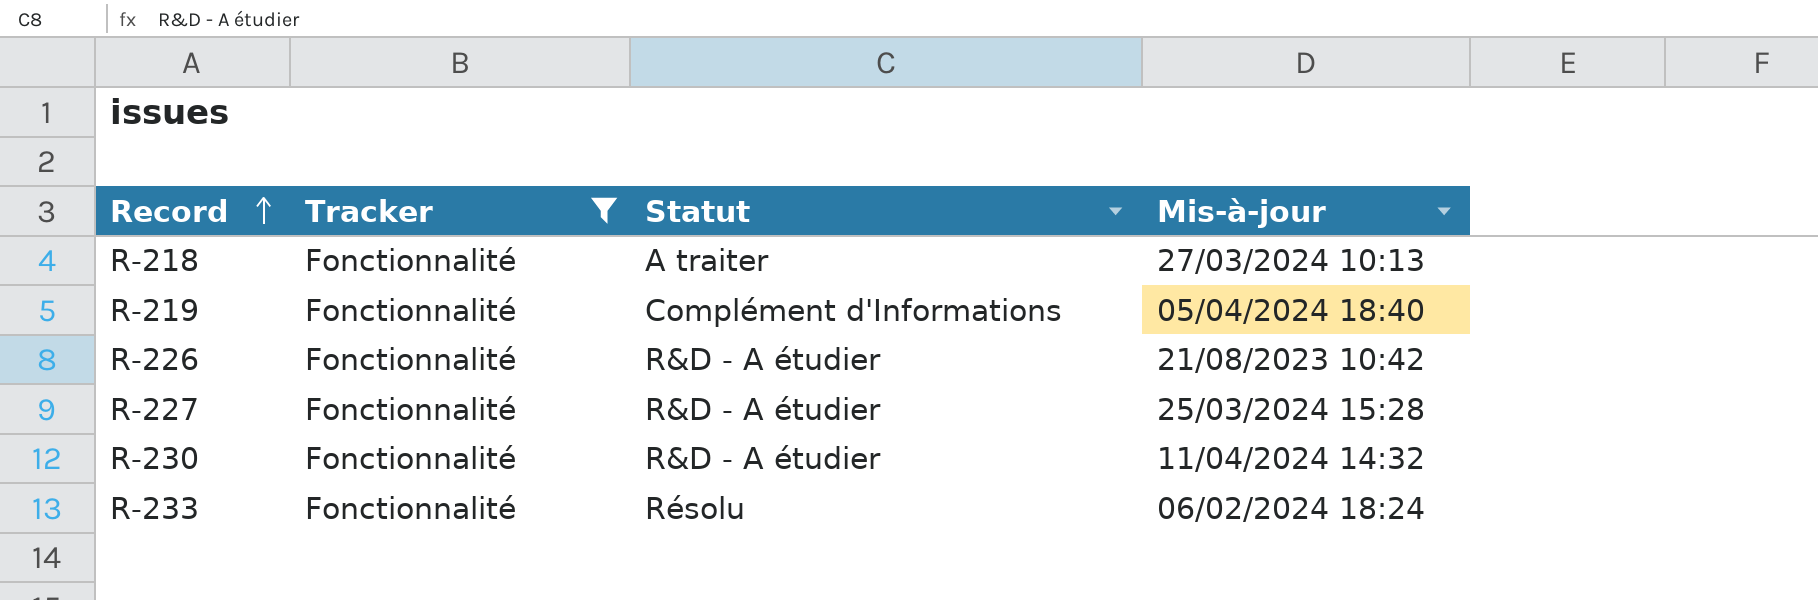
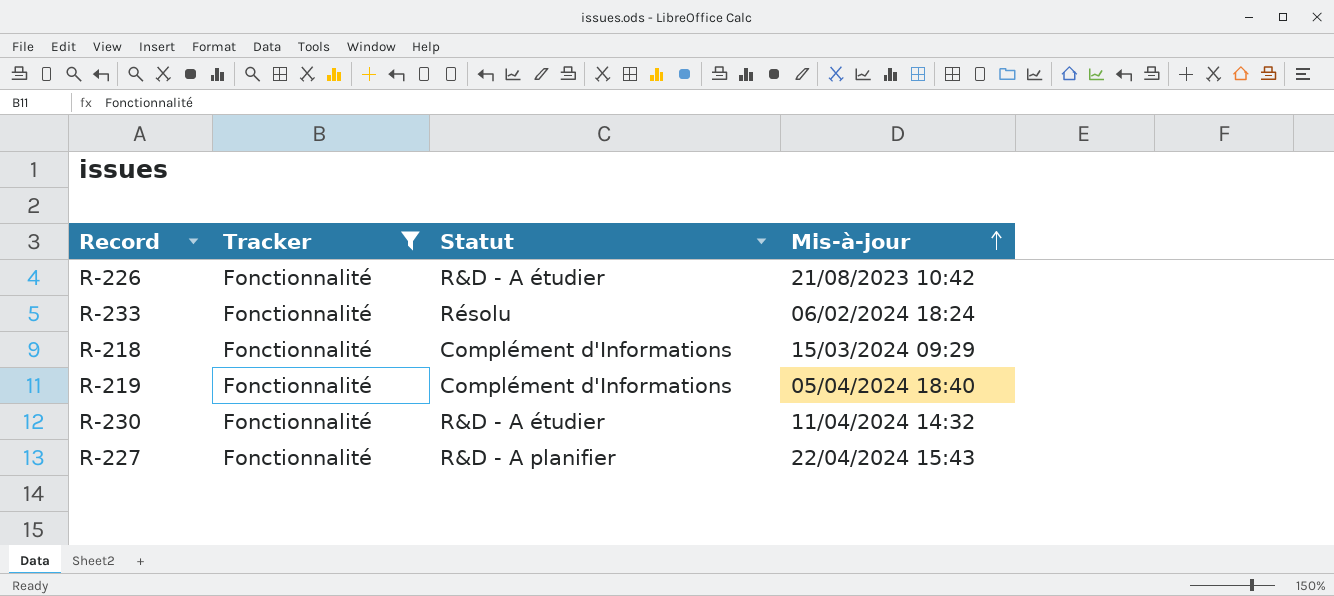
row order: Record ascending -> Mis-à-jour ascending
R-218 | Statut: A traiter -> Complément d'Informations
R-218 | Mis-à-jour: 27/03/2024 10:13 -> 15/03/2024 09:29
R-227 | Statut: R&D - A étudier -> R&D - A planifier
R-227 | Mis-à-jour: 25/03/2024 15:28 -> 22/04/2024 15:43

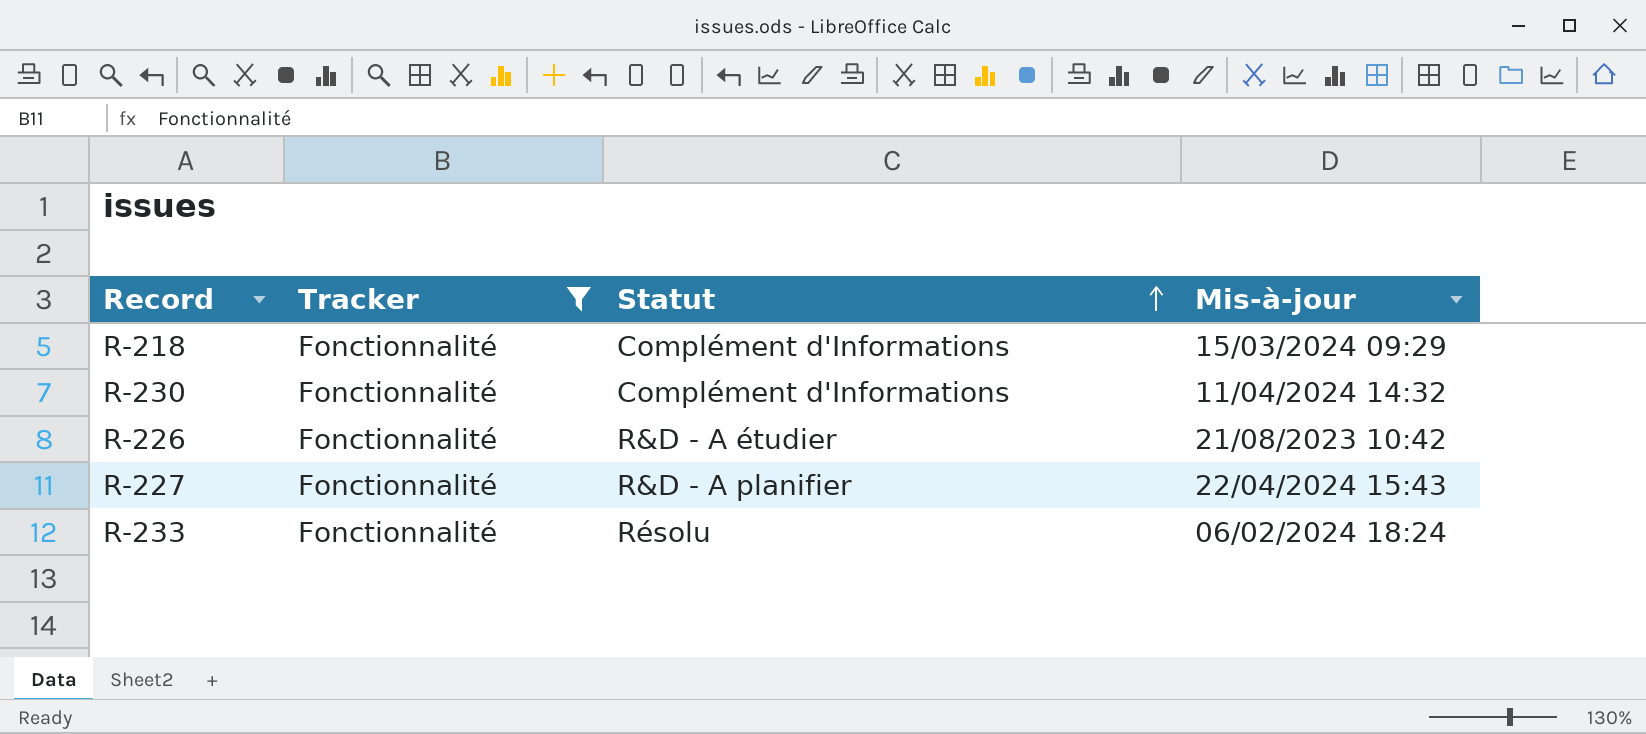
row order: Mis-à-jour ascending -> Statut ascending
row R-219: Fonctionnalité | Complément d'Informations | 05/04/2024 18:40 -> none
R-230 | Statut: R&D - A étudier -> Complément d'Informations

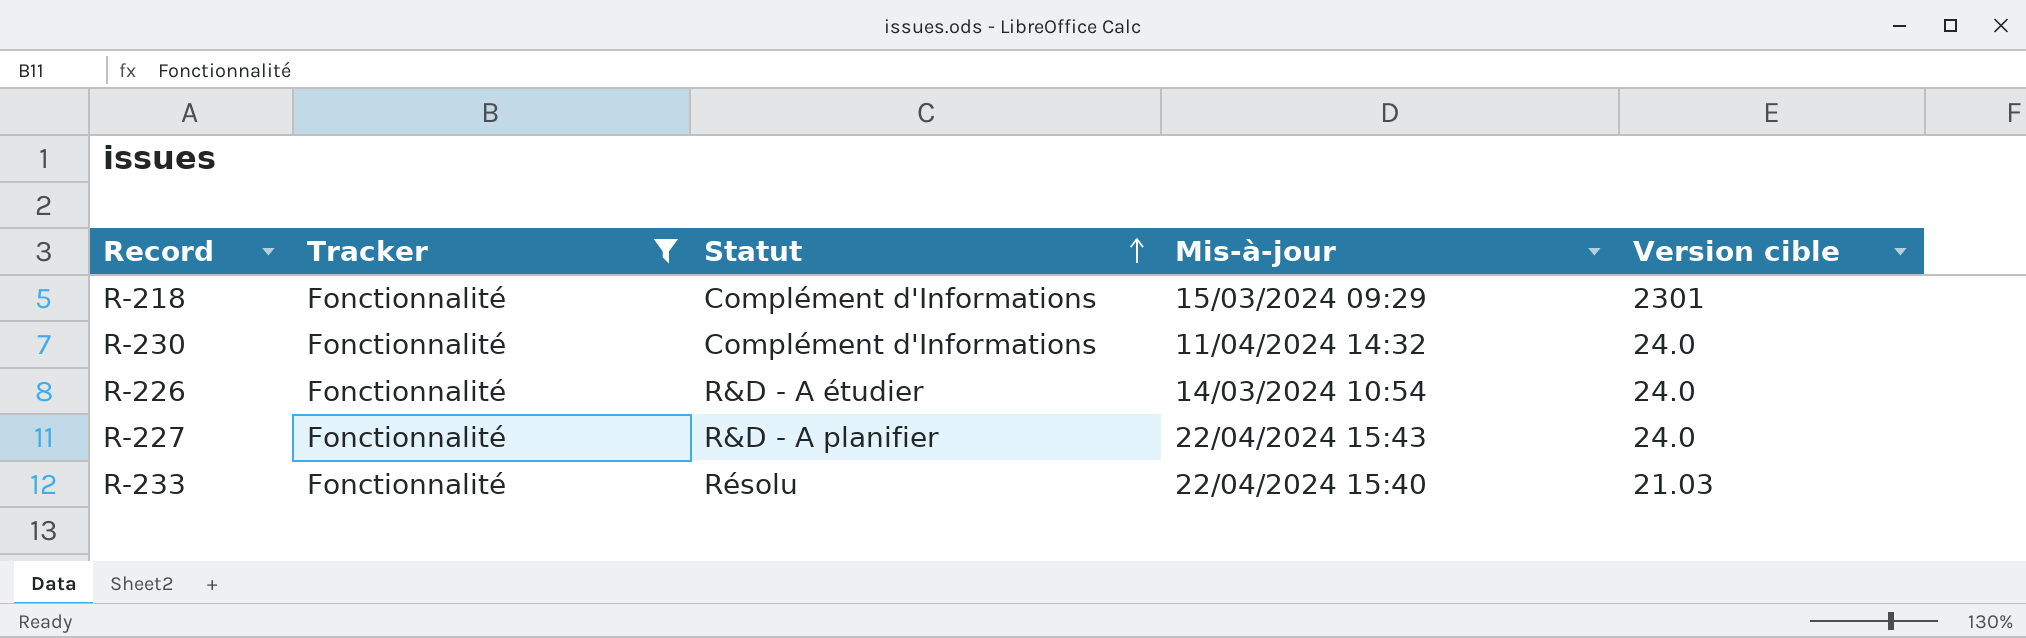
column Version cible | position: none -> 5
R-226 | Mis-à-jour: 21/08/2023 10:42 -> 14/03/2024 10:54
R-233 | Mis-à-jour: 06/02/2024 18:24 -> 22/04/2024 15:40

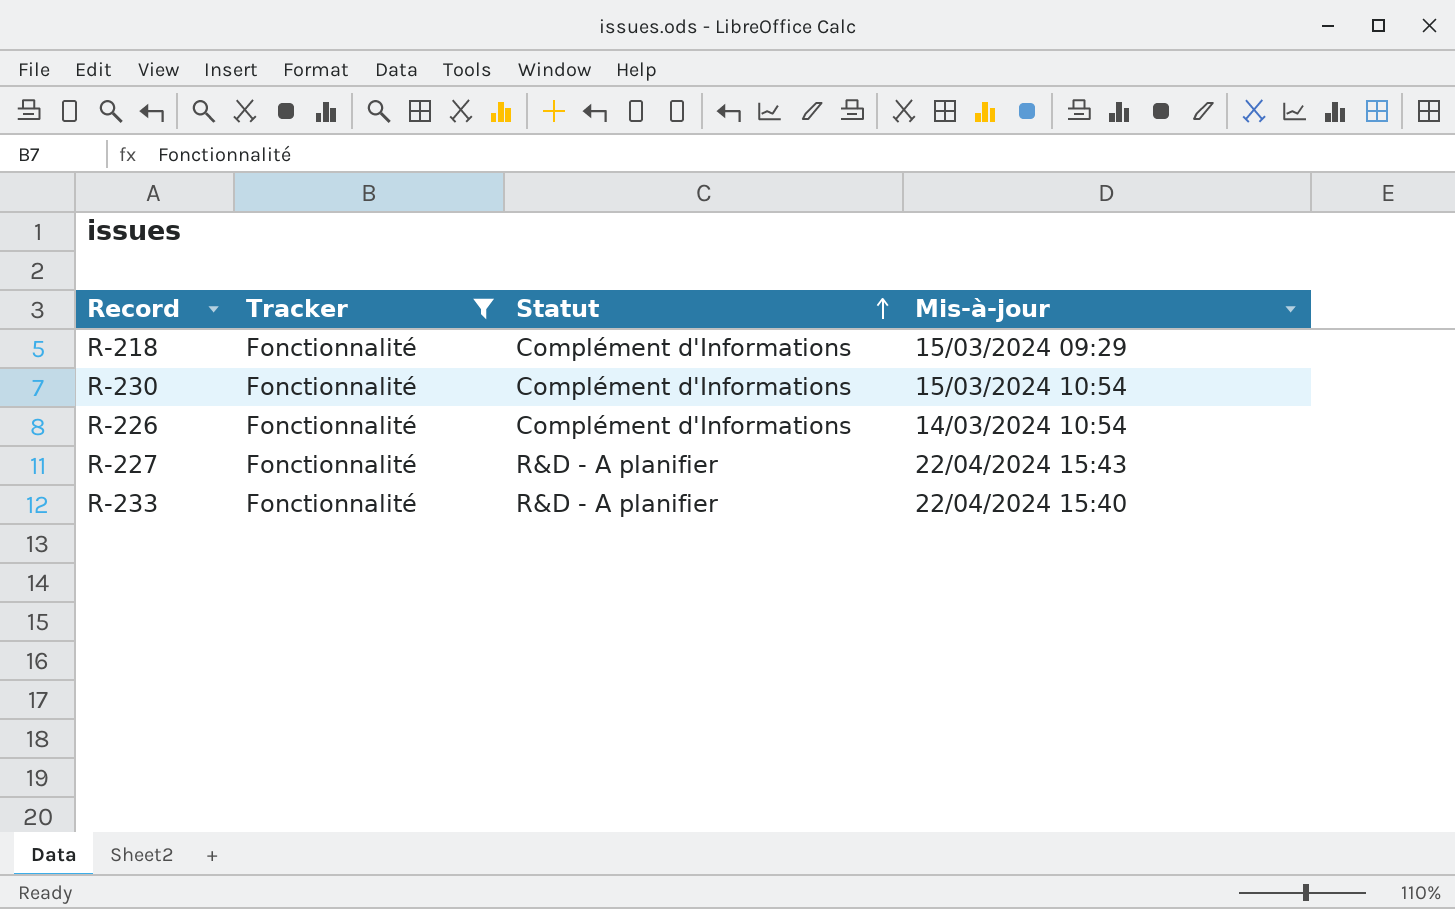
column Version cible | position: 5 -> none
R-230 | Mis-à-jour: 11/04/2024 14:32 -> 15/03/2024 10:54
R-226 | Statut: R&D - A étudier -> Complément d'Informations
R-233 | Statut: Résolu -> R&D - A planifier

